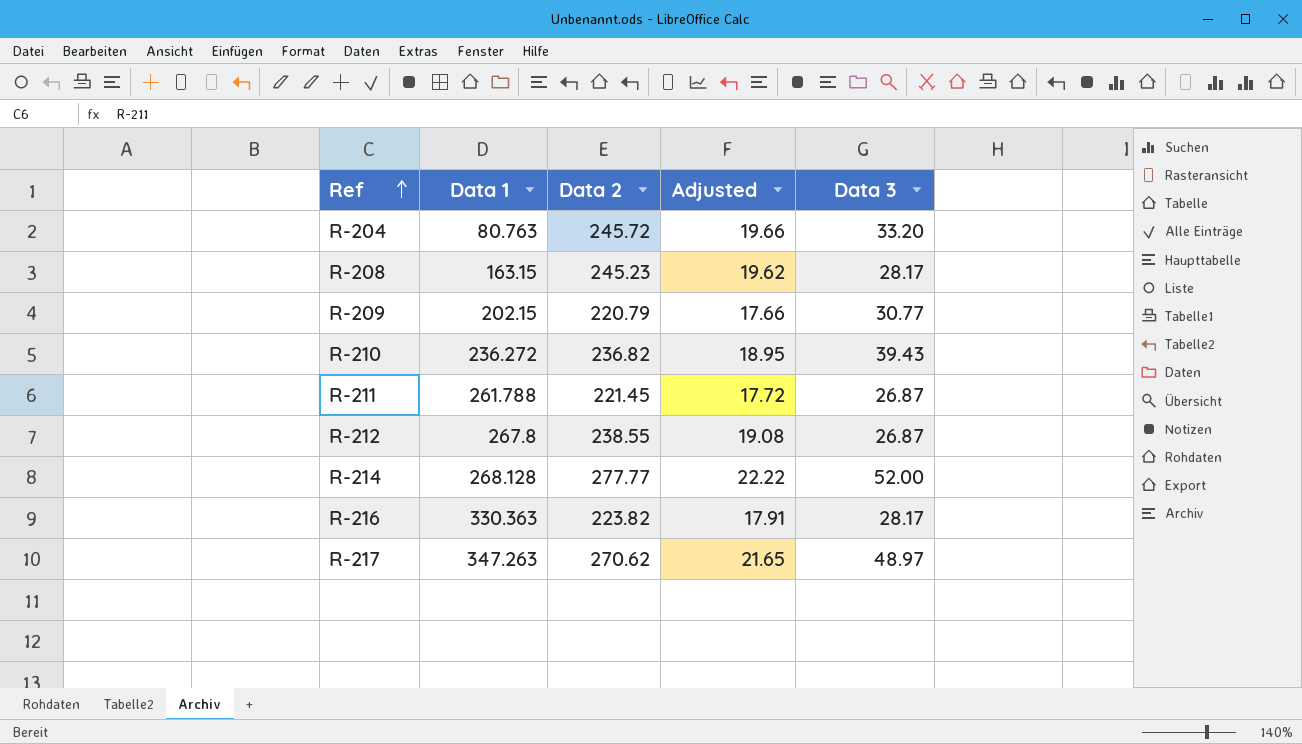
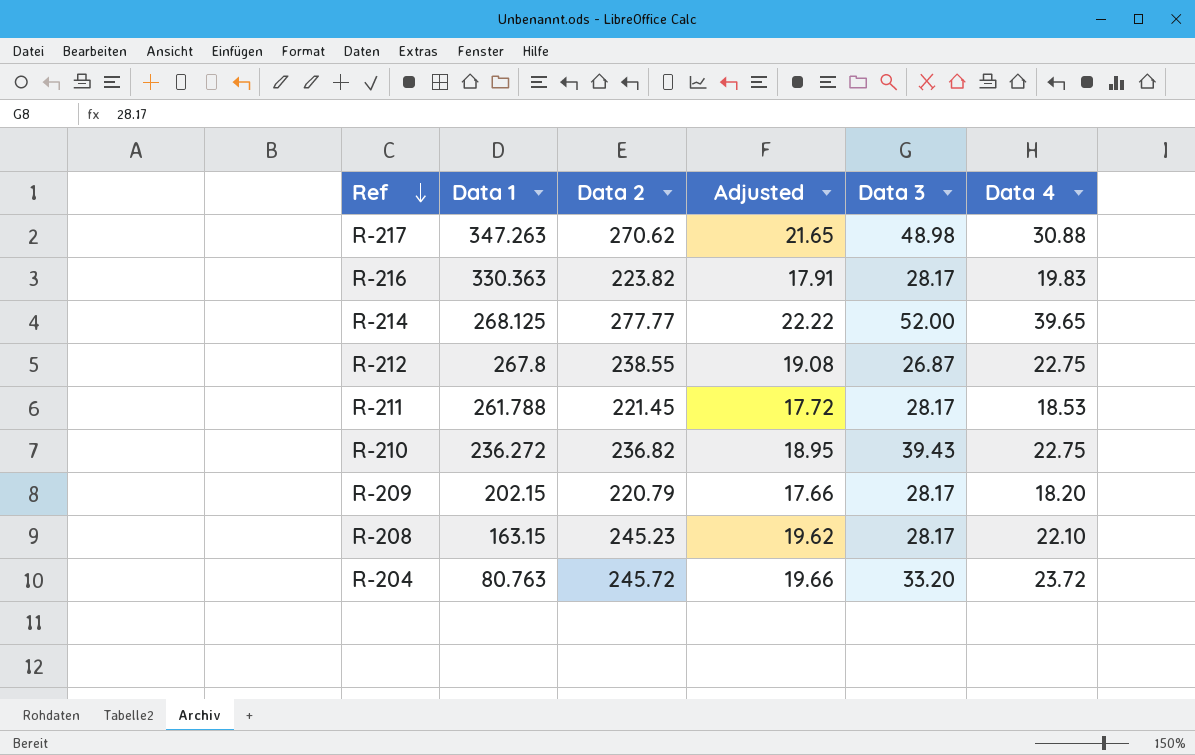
row order: Ref ascending -> Ref descending
column Data 4 | position: none -> 6
R-217 | Data 3: 48.97 -> 48.98
R-214 | Data 1: 268.128 -> 268.125
R-211 | Data 3: 26.87 -> 28.17
R-209 | Data 3: 30.77 -> 28.17

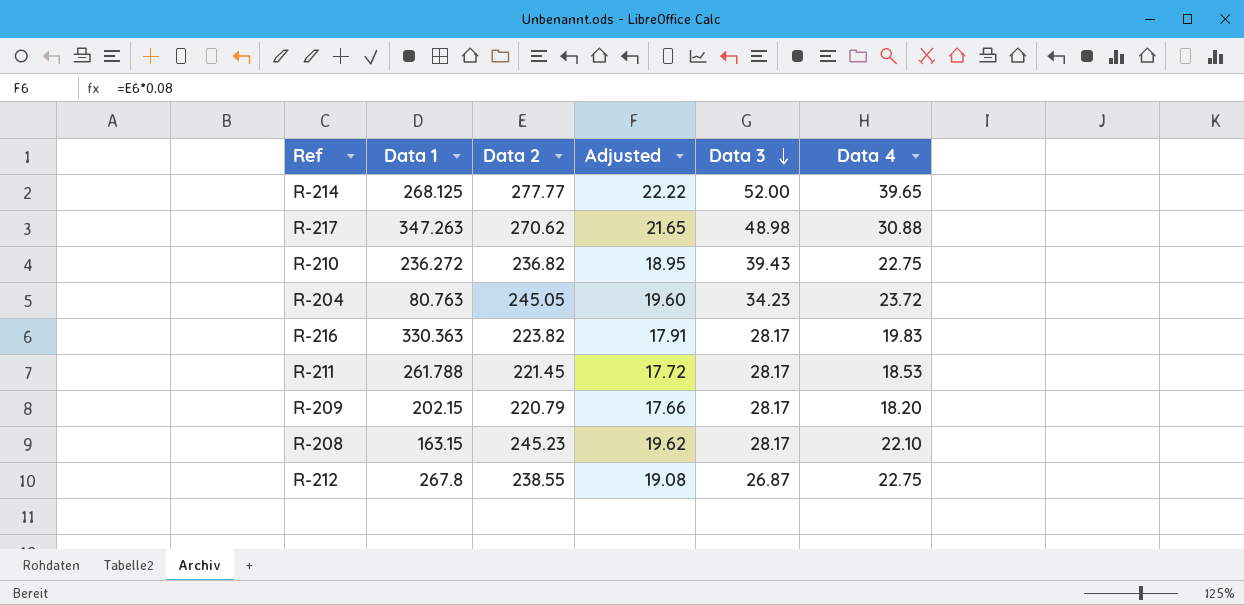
row order: Ref descending -> Data 3 descending
R-204 | Data 2: 245.72 -> 245.05
R-204 | Adjusted: 19.66 -> 19.60
R-204 | Data 3: 33.20 -> 34.23

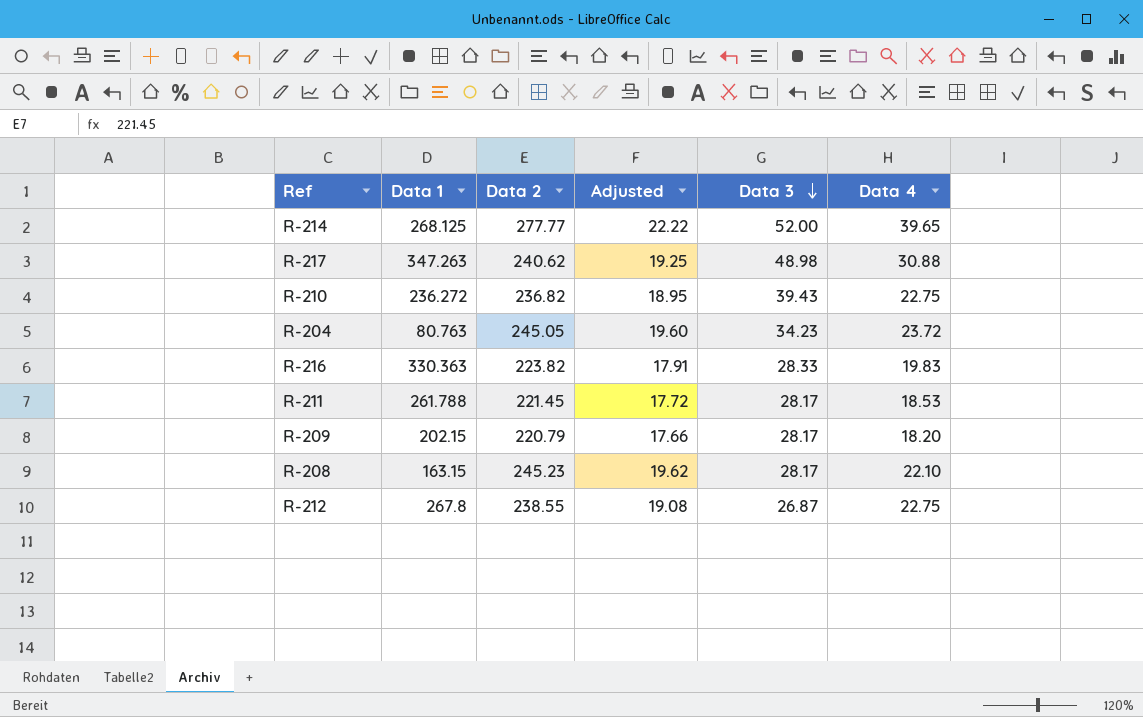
R-217 | Data 2: 270.62 -> 240.62
R-217 | Adjusted: 21.65 -> 19.25
R-216 | Data 3: 28.17 -> 28.33

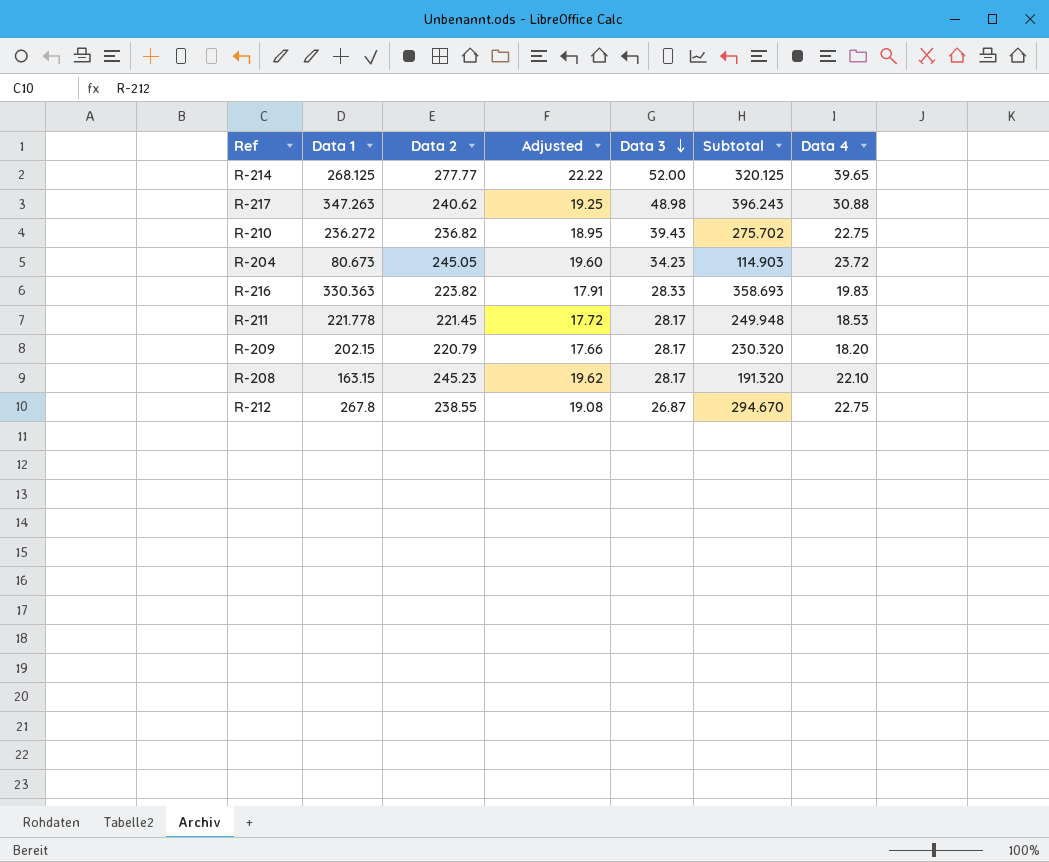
column Subtotal | formula: none -> [Data 1] + [Data 3]
R-204 | Data 1: 80.763 -> 80.673
R-211 | Data 1: 261.788 -> 221.778

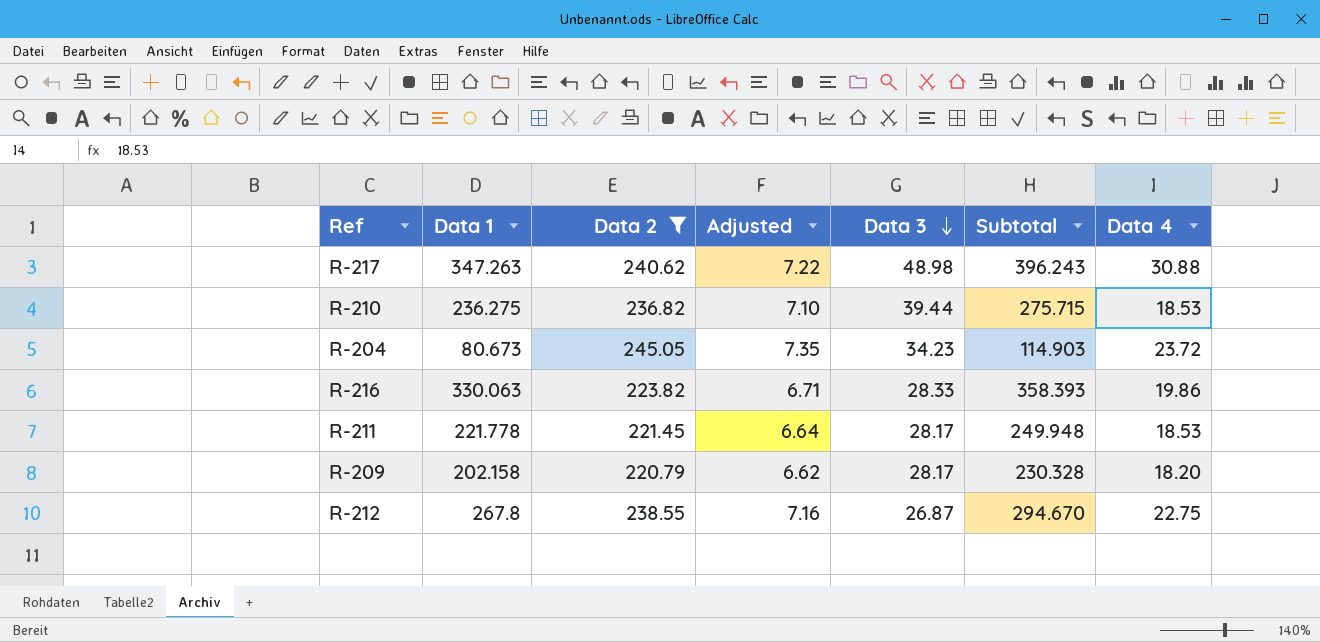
filter: none -> Data 2 <= 245.05
column Adjusted | formula: [Data 2] * 0.08 -> [Data 2] * 0.03
R-210 | Data 1: 236.272 -> 236.275
R-210 | Data 3: 39.43 -> 39.44
R-210 | Subtotal: 275.702 -> 275.715
R-210 | Data 4: 22.75 -> 18.53
R-216 | Data 1: 330.363 -> 330.063
R-216 | Subtotal: 358.693 -> 358.393
R-216 | Data 4: 19.83 -> 19.86
R-209 | Data 1: 202.15 -> 202.158
R-209 | Subtotal: 230.320 -> 230.328

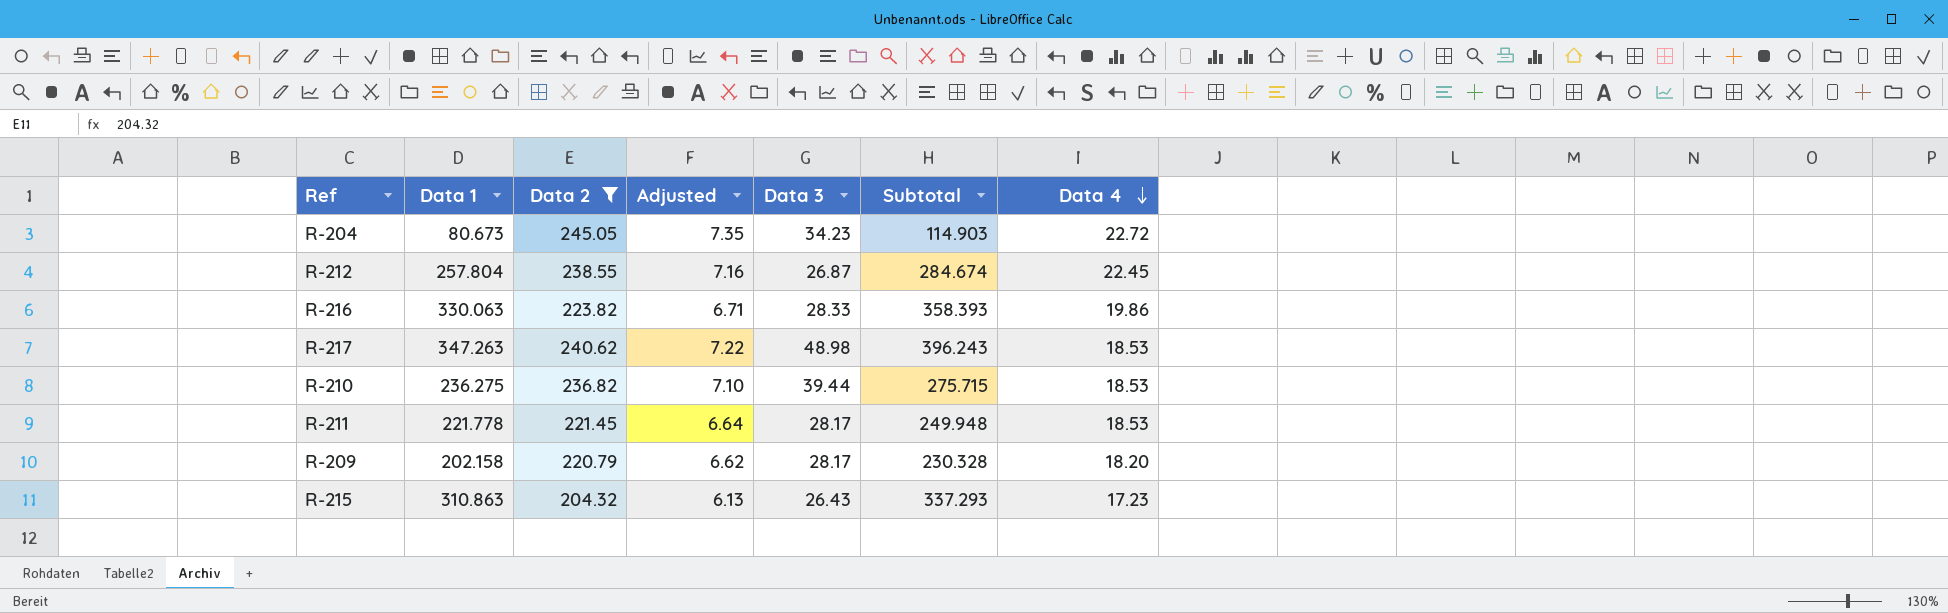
row order: Data 3 descending -> Data 4 descending
R-204 | Data 4: 23.72 -> 22.72
R-212 | Data 1: 267.8 -> 257.804
R-212 | Subtotal: 294.670 -> 284.674
R-212 | Data 4: 22.75 -> 22.45
R-217 | Data 4: 30.88 -> 18.53
row R-215: none -> 310.863 | 204.32 | 6.13 | 26.43 | 337.293 | 17.23

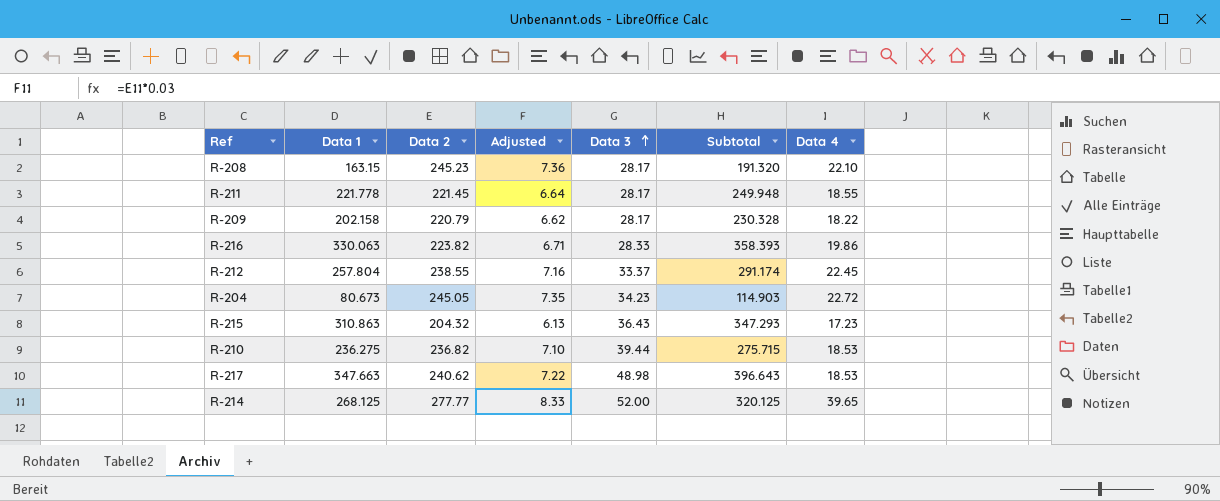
filter: Data 2 <= 245.05 -> none
row order: Data 4 descending -> Data 3 ascending
R-211 | Data 4: 18.53 -> 18.55
R-209 | Data 4: 18.20 -> 18.22
R-212 | Data 3: 26.87 -> 33.37
R-212 | Subtotal: 284.674 -> 291.174
R-215 | Data 3: 26.43 -> 36.43
R-215 | Subtotal: 337.293 -> 347.293
R-217 | Data 1: 347.263 -> 347.663
R-217 | Subtotal: 396.243 -> 396.643

